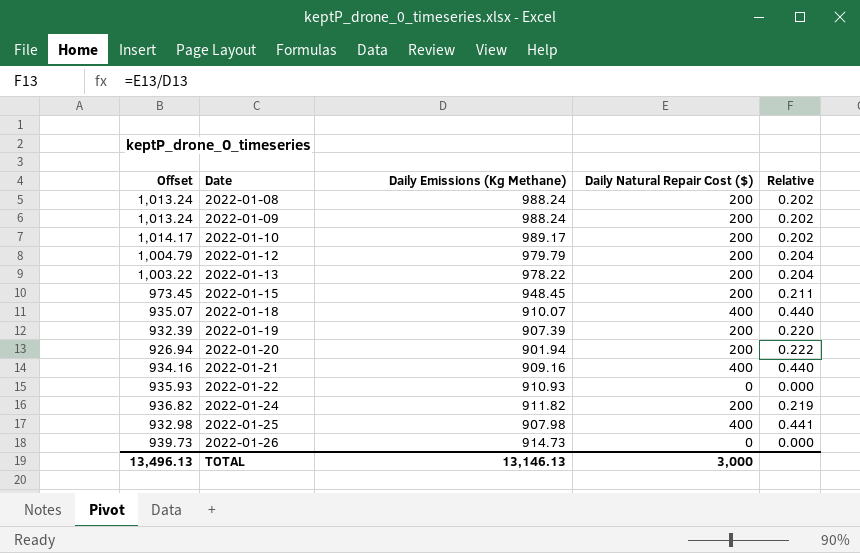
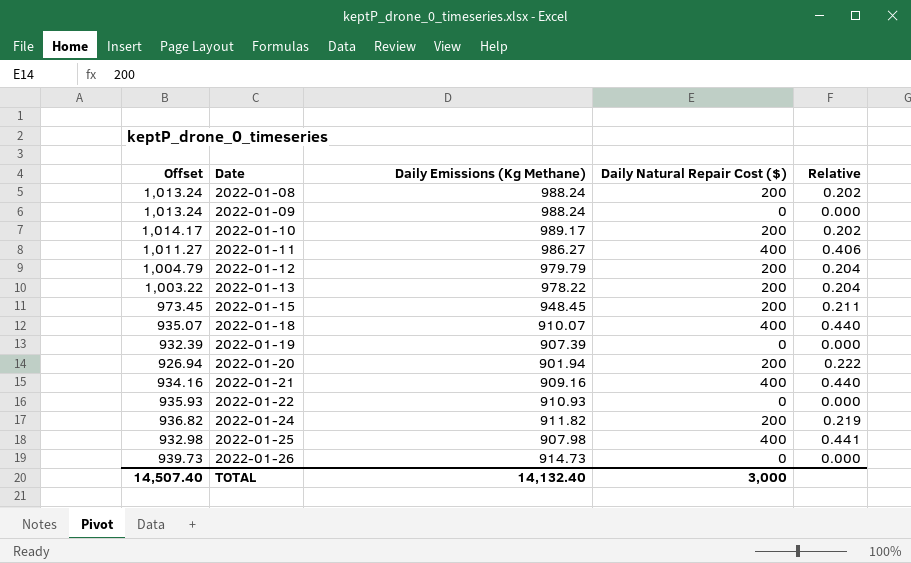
2022-01-09 | Daily Natural Repair Cost ($): 200 -> 0
2022-01-09 | Relative: 0.202 -> 0.000
row 2022-01-11: none -> 1,011.27 | 986.27 | 400 | 0.406
2022-01-19 | Daily Natural Repair Cost ($): 200 -> 0
2022-01-19 | Relative: 0.220 -> 0.000
TOTAL | Offset: 13,496.13 -> 14,507.40
TOTAL | Daily Emissions (Kg Methane): 13,146.13 -> 14,132.40

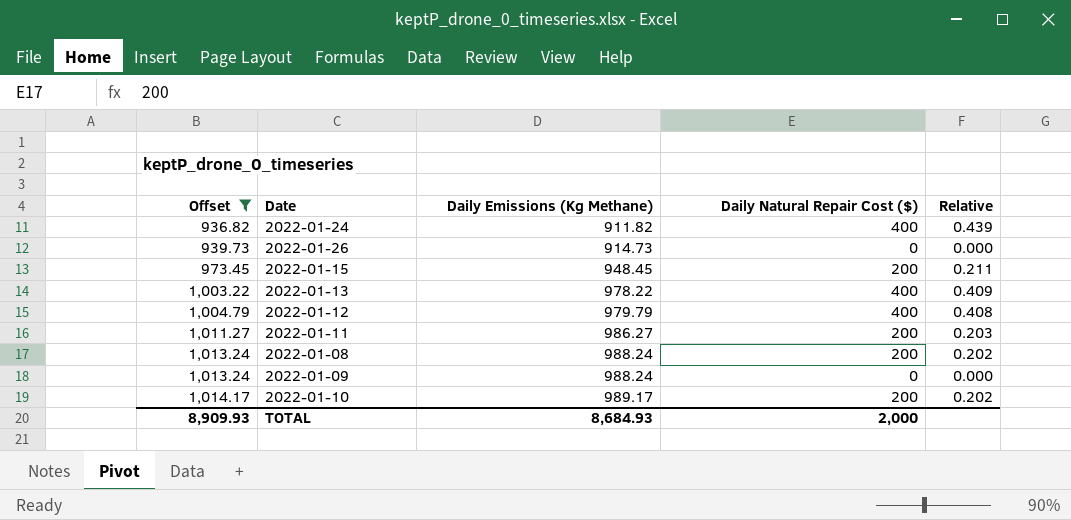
filter: none -> Offset >= 936.82
row order: Date ascending -> Offset ascending
2022-01-24 | Daily Natural Repair Cost ($): 200 -> 400
2022-01-24 | Relative: 0.219 -> 0.439
2022-01-13 | Daily Natural Repair Cost ($): 200 -> 400
2022-01-13 | Relative: 0.204 -> 0.409
2022-01-12 | Daily Natural Repair Cost ($): 200 -> 400
2022-01-12 | Relative: 0.204 -> 0.408
2022-01-11 | Daily Natural Repair Cost ($): 400 -> 200
2022-01-11 | Relative: 0.406 -> 0.203
TOTAL | Offset: 14,507.40 -> 8,909.93
TOTAL | Daily Emissions (Kg Methane): 14,132.40 -> 8,684.93
TOTAL | Daily Natural Repair Cost ($): 3,000 -> 2,000

